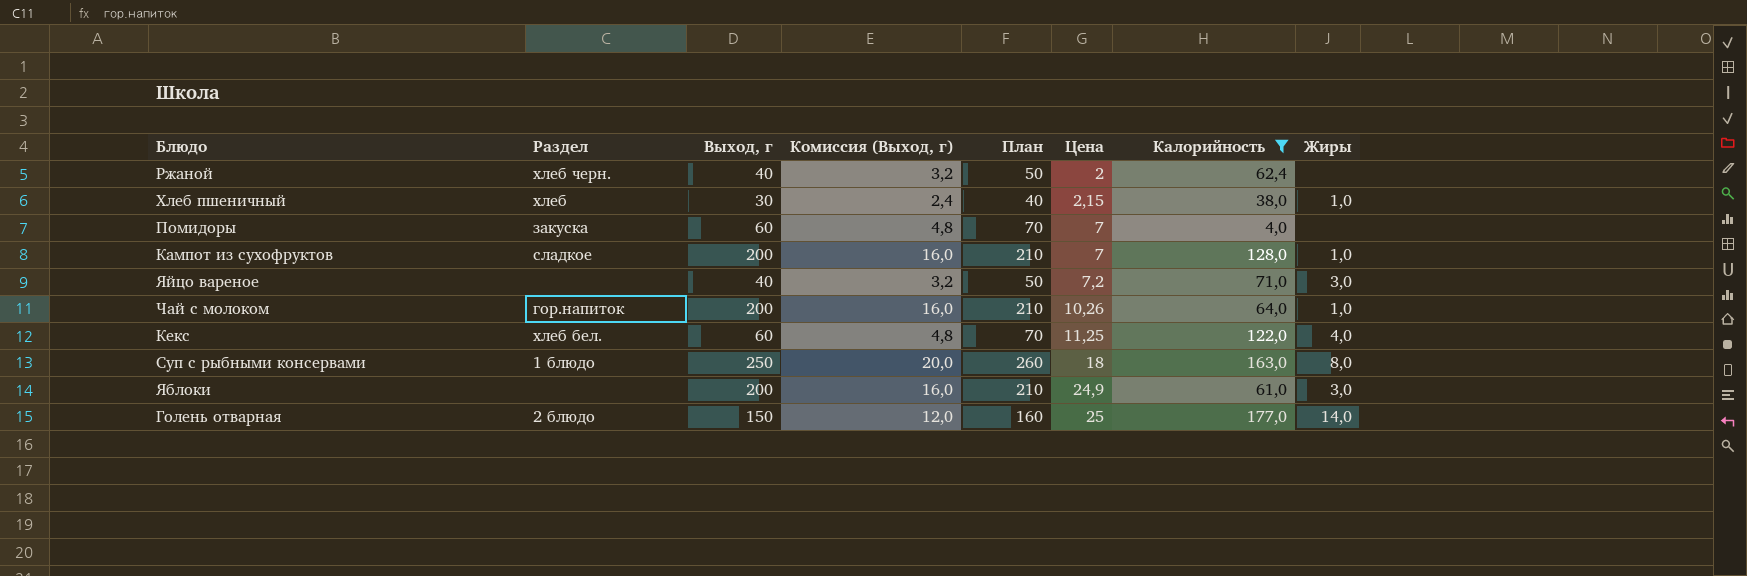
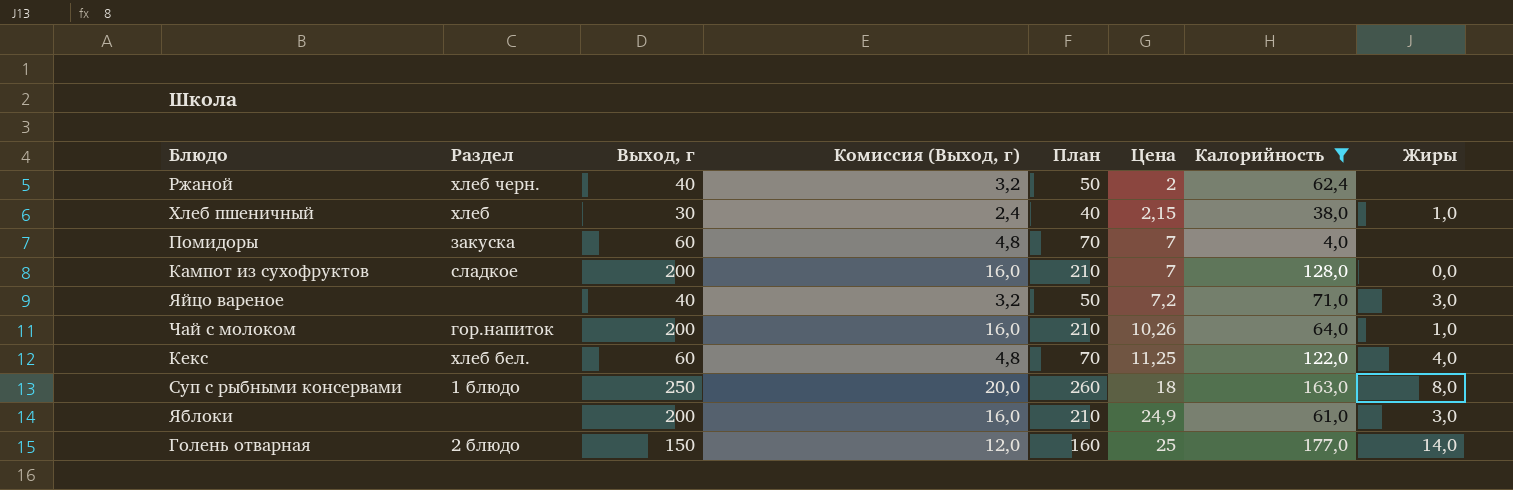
Кампот из сухофруктов | Жиры: 1,0 -> 0,0

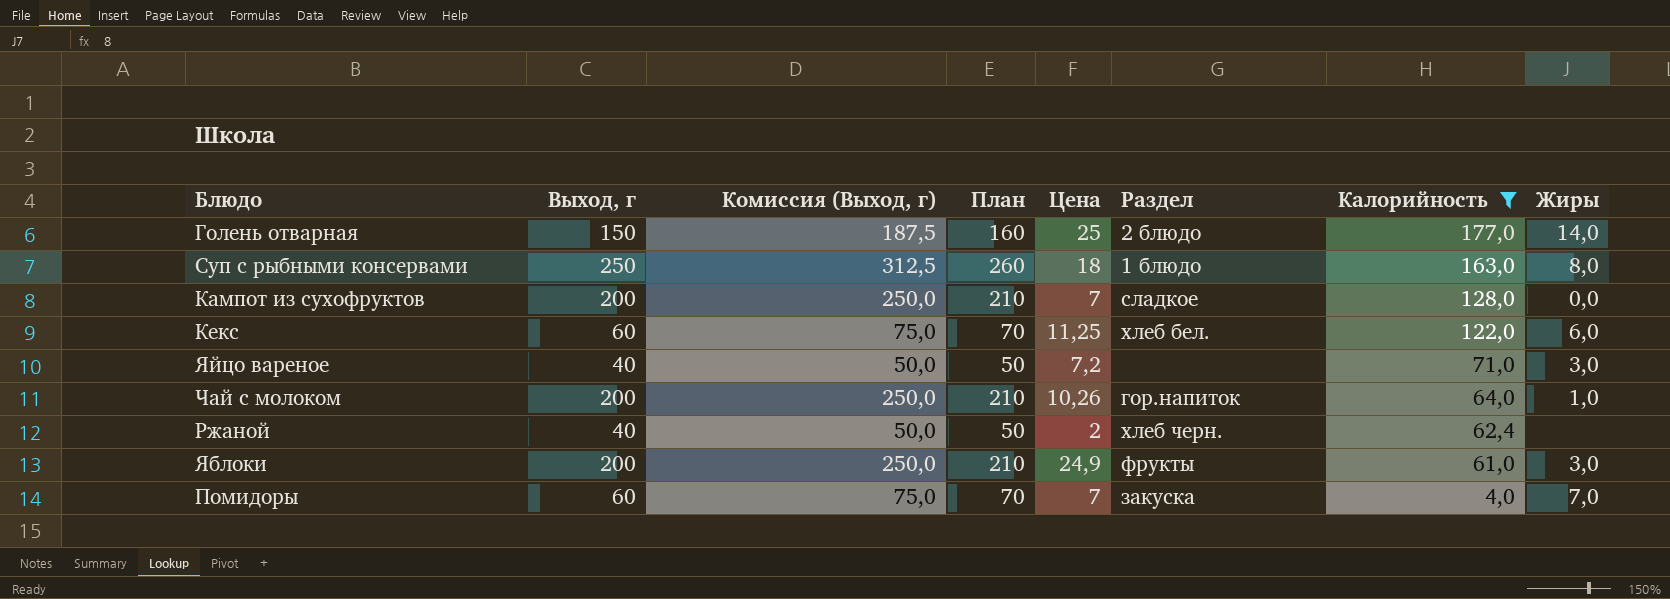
row order: Цена ascending -> Калорийность descending
column Комиссия (Выход, г) | formula: [Выход, г] * 0,08 -> [Выход, г] * 1,25
column Раздел | position: 2 -> 6
row Хлеб пшеничный: хлеб | 30 | 2,4 | 40 | 2,15 | 38,0 | 1,0 -> none
Кекс | Жиры: 4,0 -> 6,0
Яблоки | Раздел: none -> фрукты
Помидоры | Жиры: none -> 7,0

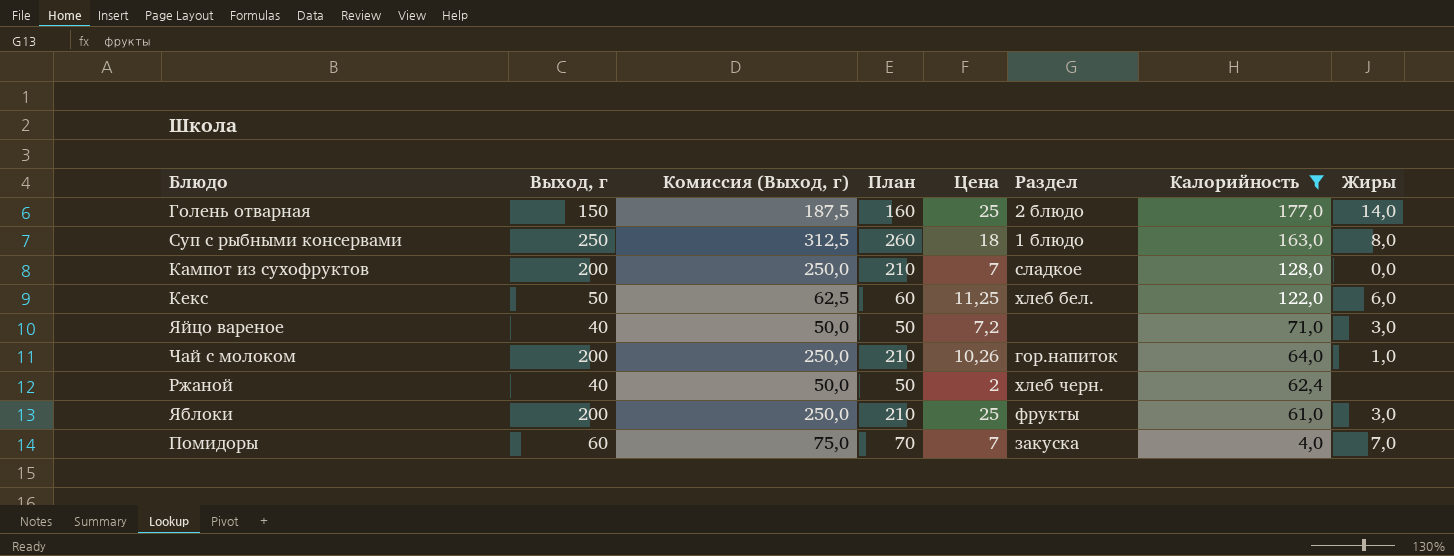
Кекс | Выход, г: 60 -> 50
Кекс | Комиссия (Выход, г): 75,0 -> 62,5
Кекс | План: 70 -> 60
Яблоки | Цена: 24,9 -> 25

